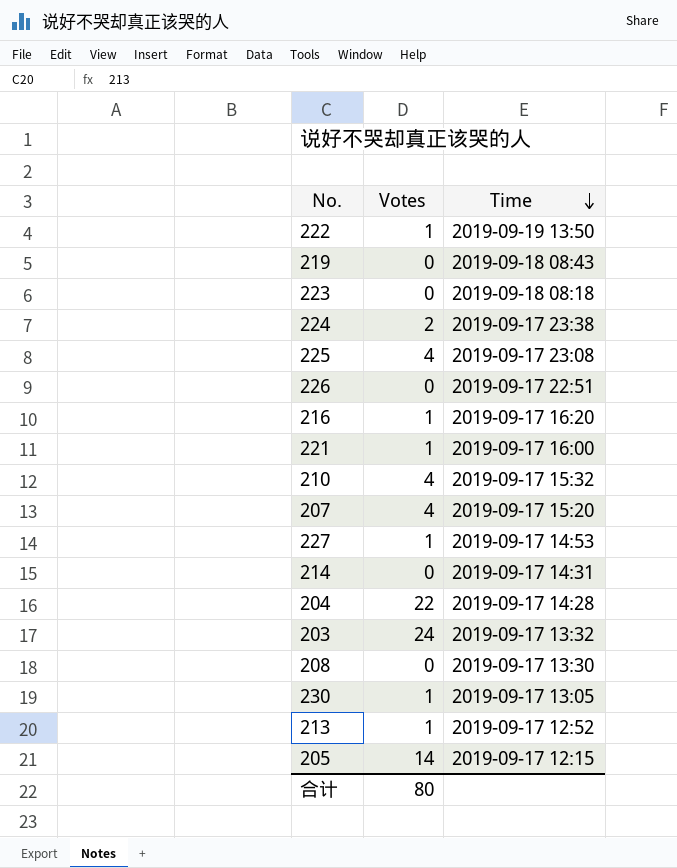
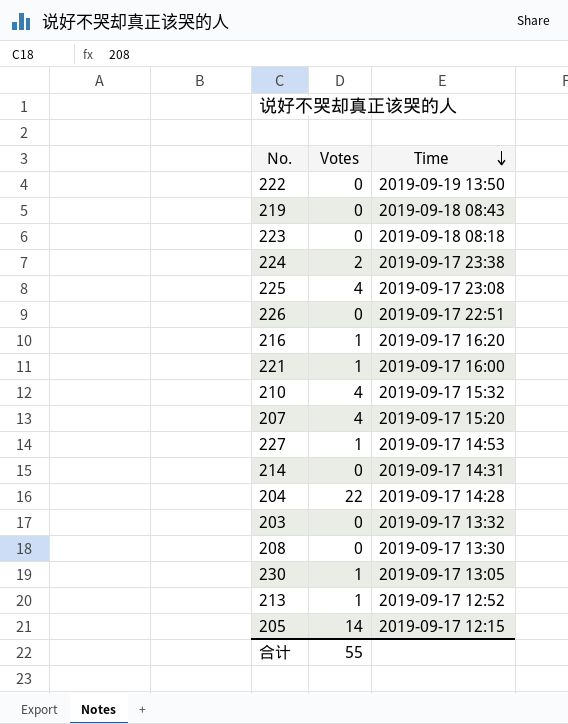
222 | Votes: 1 -> 0
203 | Votes: 24 -> 0
合计 | Votes: 80 -> 55

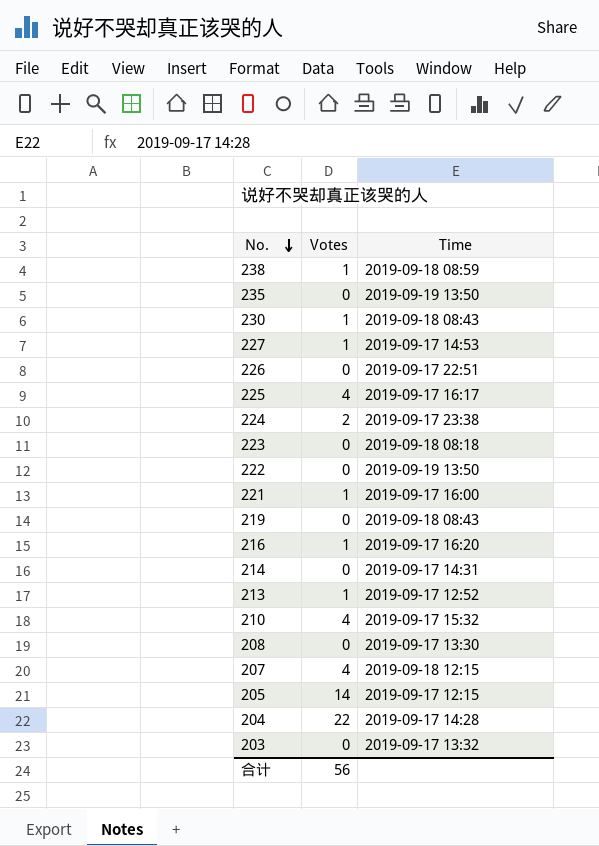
row order: Time descending -> No. descending
row 238: none -> 1 | 2019-09-18 08:59
row 235: none -> 0 | 2019-09-19 13:50
230 | Time: 2019-09-17 13:05 -> 2019-09-18 08:43
225 | Time: 2019-09-17 23:08 -> 2019-09-17 16:17
207 | Time: 2019-09-17 15:20 -> 2019-09-18 12:15
合计 | Votes: 55 -> 56

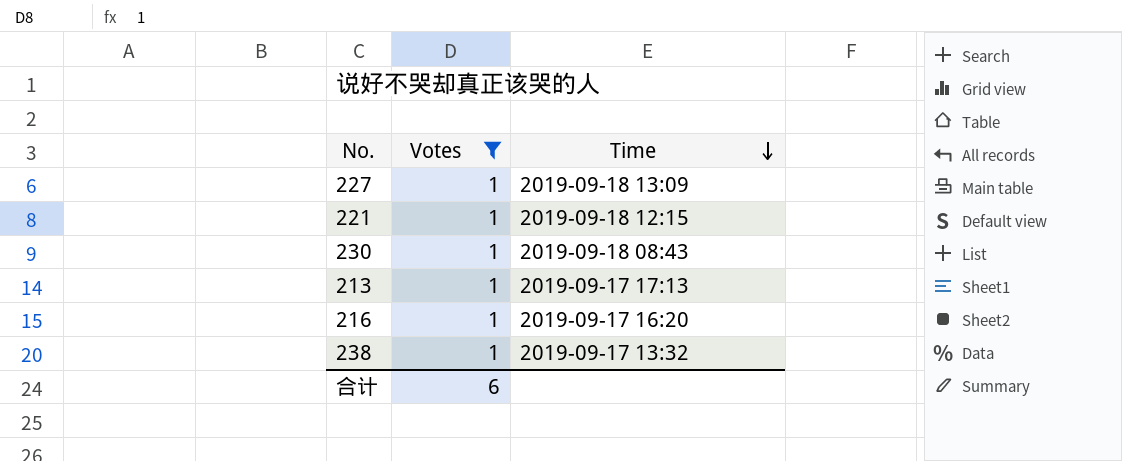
filter: none -> Votes = 1
row order: No. descending -> Time descending
227 | Time: 2019-09-17 14:53 -> 2019-09-18 13:09
221 | Time: 2019-09-17 16:00 -> 2019-09-18 12:15
213 | Time: 2019-09-17 12:52 -> 2019-09-17 17:13
238 | Time: 2019-09-18 08:59 -> 2019-09-17 13:32
合计 | Votes: 56 -> 6

